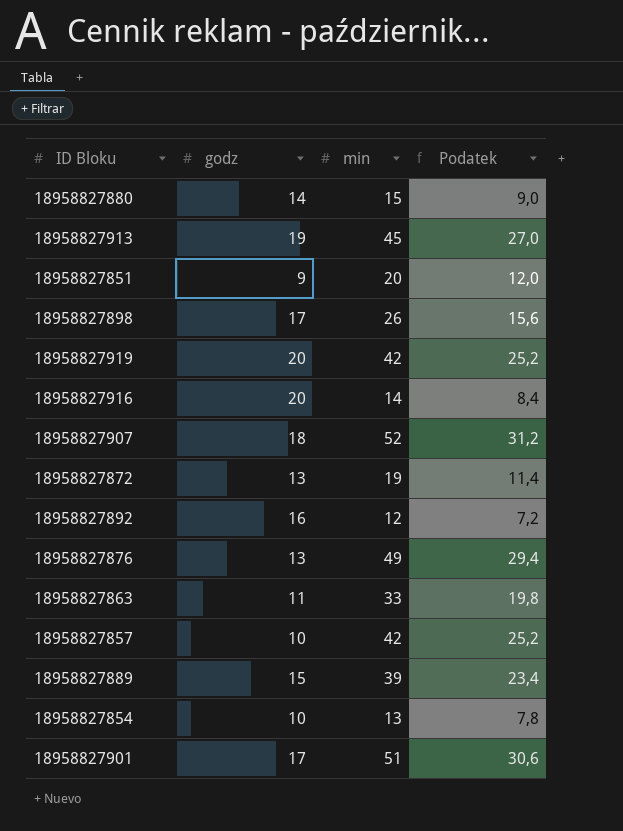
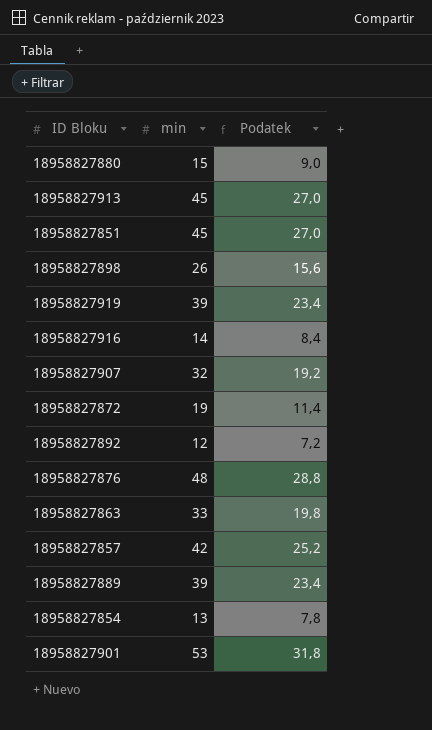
column godz | position: 2 -> none
18958827851 | min: 20 -> 45
18958827851 | Podatek: 12,0 -> 27,0
18958827919 | min: 42 -> 39
18958827919 | Podatek: 25,2 -> 23,4
18958827907 | min: 52 -> 32
18958827907 | Podatek: 31,2 -> 19,2
18958827876 | min: 49 -> 48
18958827876 | Podatek: 29,4 -> 28,8
18958827901 | min: 51 -> 53
18958827901 | Podatek: 30,6 -> 31,8

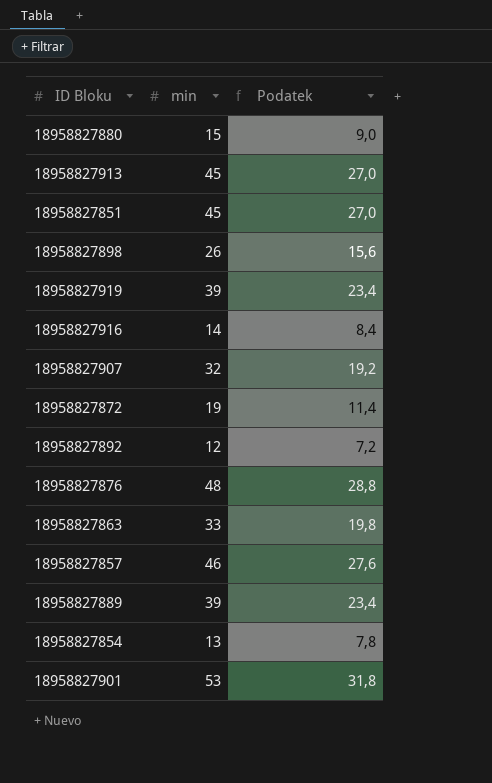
18958827857 | min: 42 -> 46
18958827857 | Podatek: 25,2 -> 27,6

